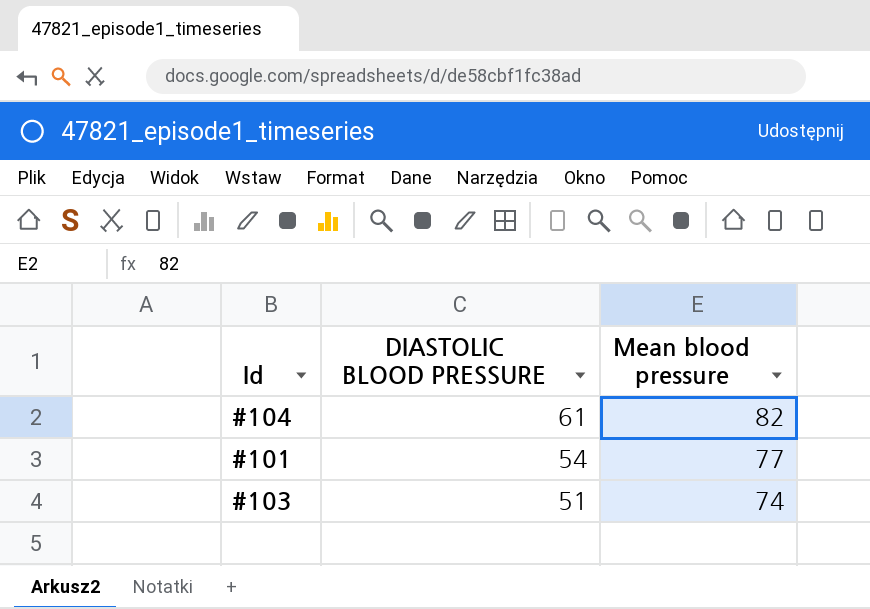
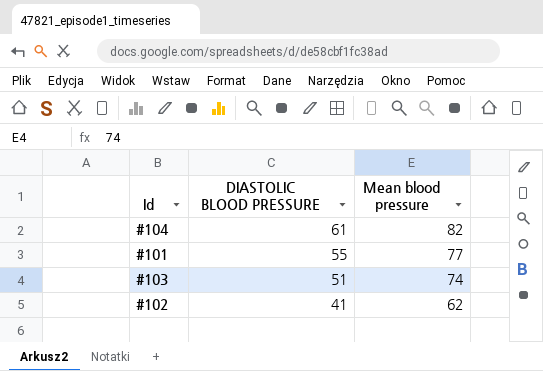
#101 | DIASTOLIC BLOOD PRESSURE: 54 -> 55
row #102: none -> 41 | 62

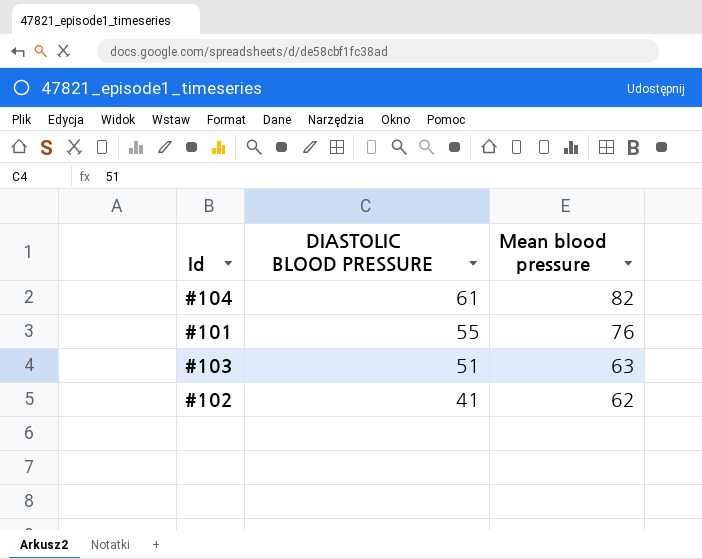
#101 | Mean blood pressure: 77 -> 76
#103 | Mean blood pressure: 74 -> 63

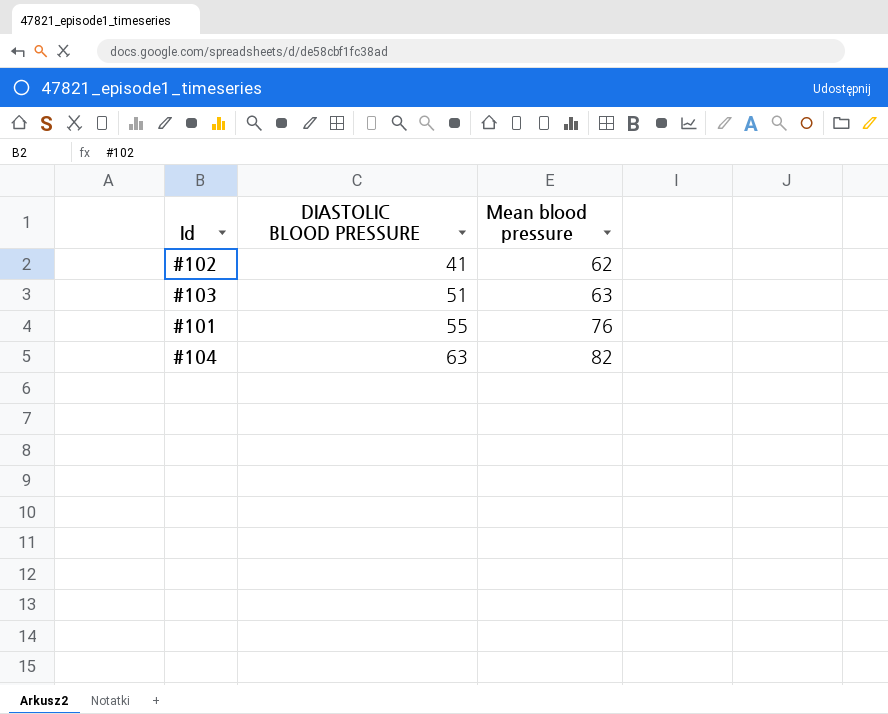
row order: DIASTOLIC BLOOD PRESSURE descending -> DIASTOLIC BLOOD PRESSURE ascending
#104 | DIASTOLIC BLOOD PRESSURE: 61 -> 63

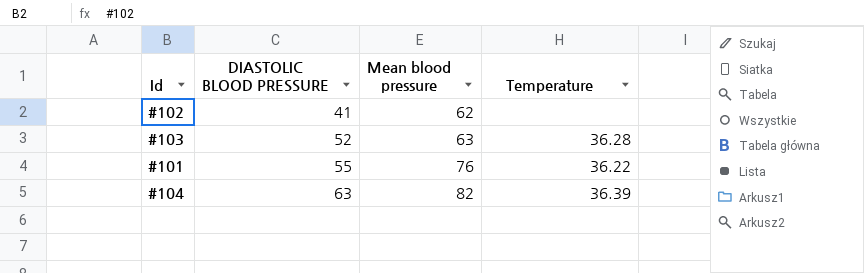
column Temperature | position: none -> 4
#103 | DIASTOLIC BLOOD PRESSURE: 51 -> 52

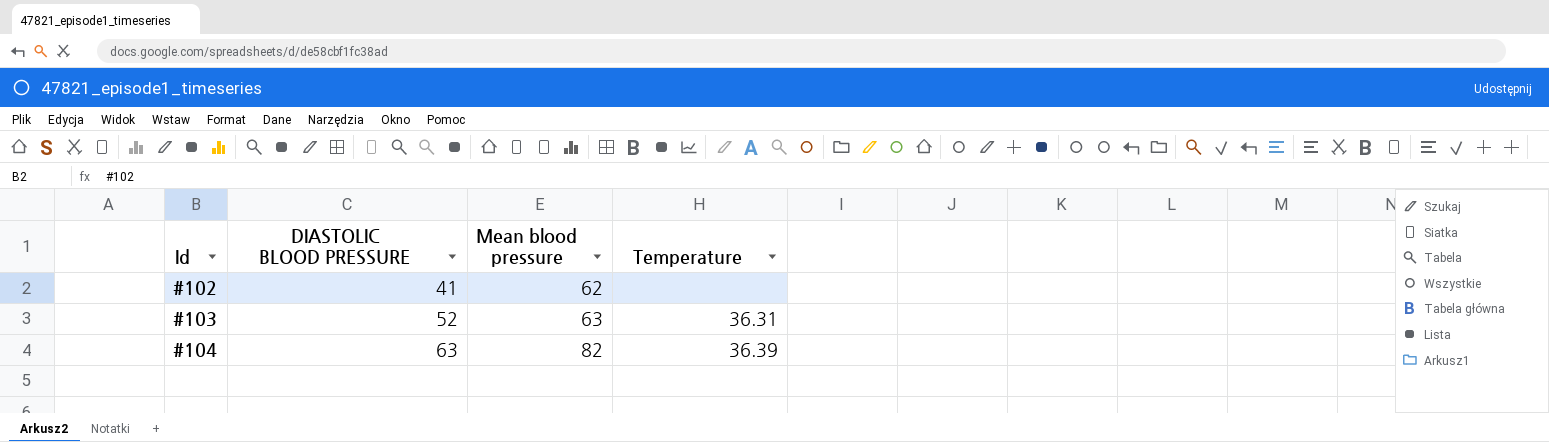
row #101: 55 | 76 | 36.22 -> none
#103 | Temperature: 36.28 -> 36.31

